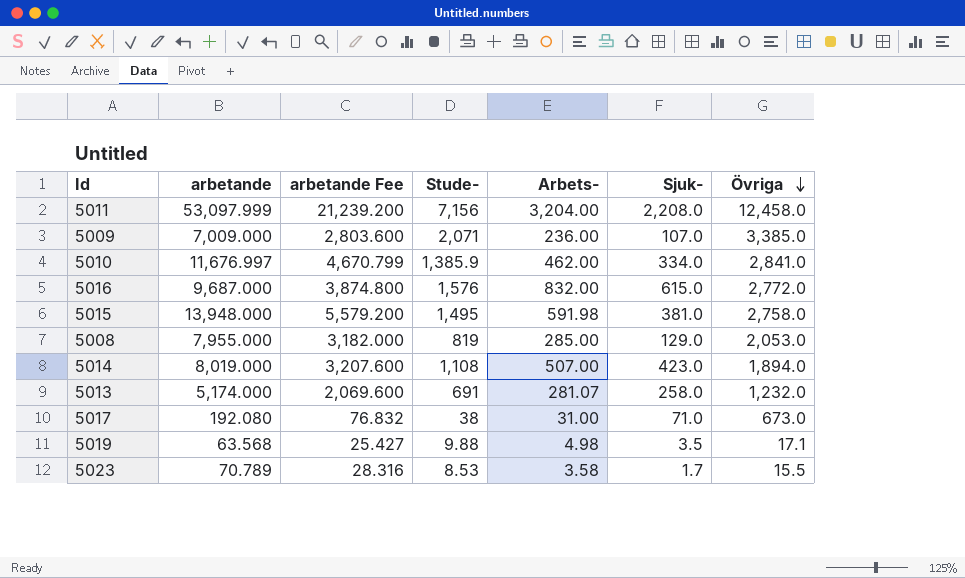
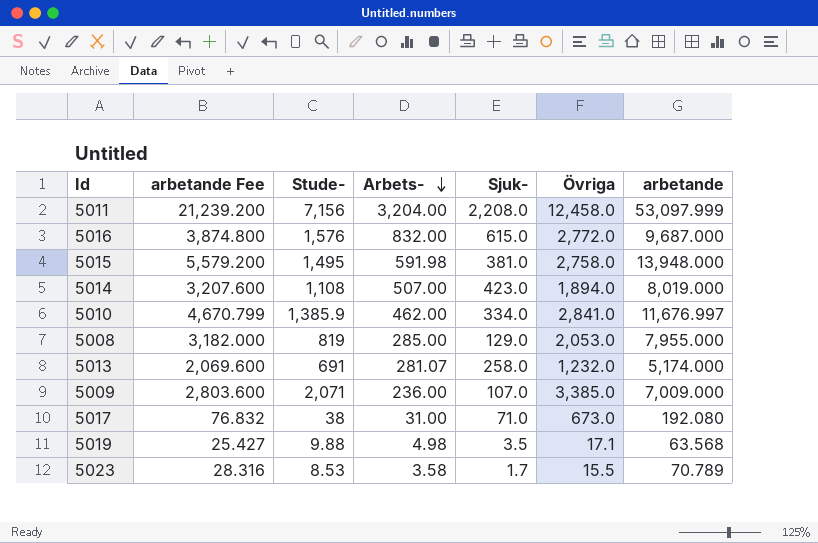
row order: Övriga descending -> Arbets- descending
column arbetande | position: 2 -> 7

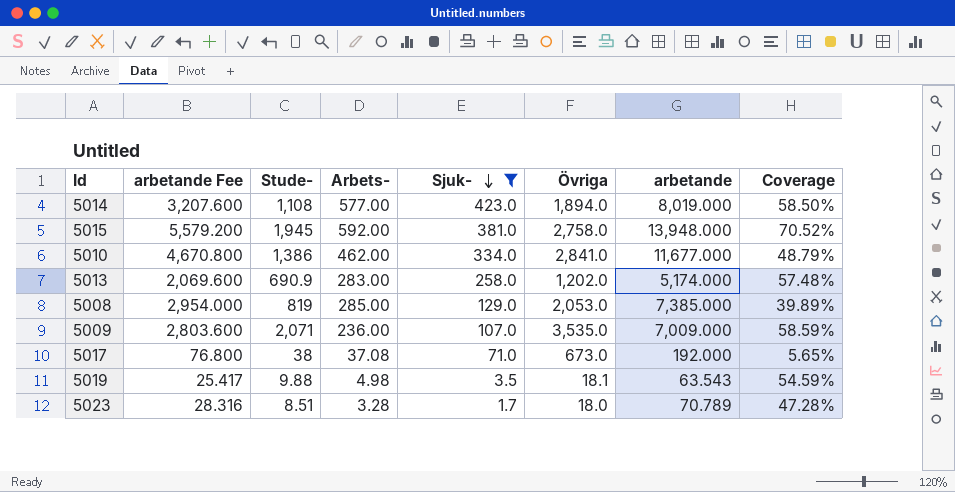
filter: none -> Sjuk- <= 423.0
row order: Arbets- descending -> Sjuk- descending
column Coverage | formula: none -> [Stude-] / [Övriga]
5014 | Arbets-: 507.00 -> 577.00
5015 | Stude-: 1,495 -> 1,945
5015 | Arbets-: 591.98 -> 592.00
5010 | arbetande Fee: 4,670.799 -> 4,670.800
5010 | Stude-: 1,385.9 -> 1,386
5010 | arbetande: 11,676.997 -> 11,677.000
5013 | Stude-: 691 -> 690.9
5013 | Arbets-: 281.07 -> 283.00
5013 | Övriga: 1,232.0 -> 1,202.0
5008 | arbetande Fee: 3,182.000 -> 2,954.000
5008 | arbetande: 7,955.000 -> 7,385.000
5009 | Övriga: 3,385.0 -> 3,535.0
5017 | arbetande Fee: 76.832 -> 76.800
5017 | Arbets-: 31.00 -> 37.08
5017 | arbetande: 192.080 -> 192.000
5019 | arbetande Fee: 25.427 -> 25.417
5019 | Övriga: 17.1 -> 18.1
5019 | arbetande: 63.568 -> 63.543
5023 | Stude-: 8.53 -> 8.51
5023 | Arbets-: 3.58 -> 3.28
5023 | Övriga: 15.5 -> 18.0

